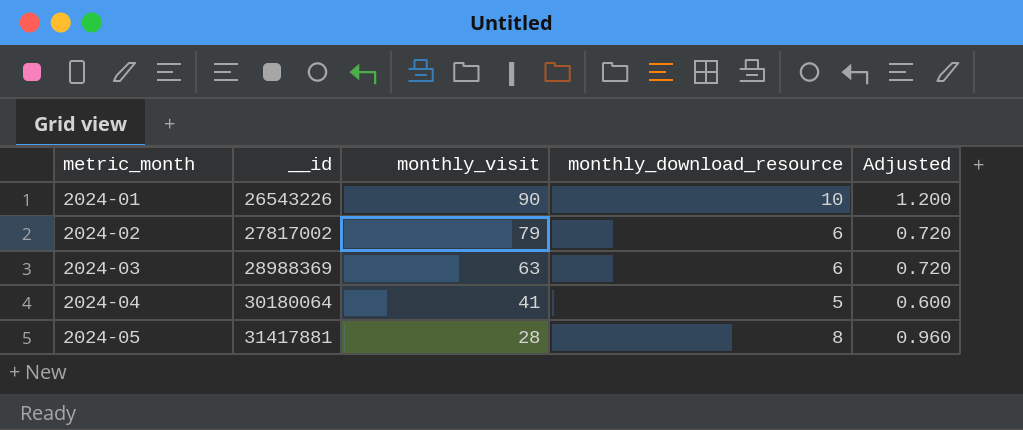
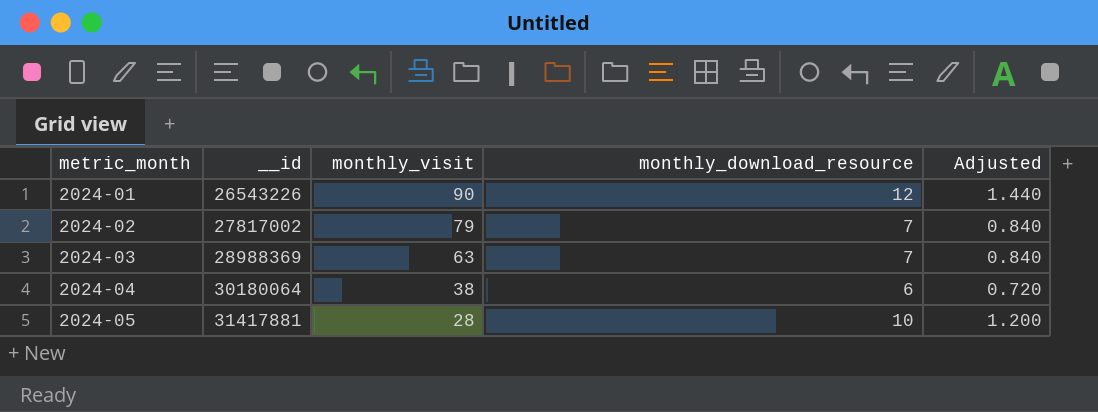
2024-01 | monthly_download_resource: 10 -> 12
2024-01 | Adjusted: 1.200 -> 1.440
2024-02 | monthly_download_resource: 6 -> 7
2024-02 | Adjusted: 0.720 -> 0.840
2024-03 | monthly_download_resource: 6 -> 7
2024-03 | Adjusted: 0.720 -> 0.840
2024-04 | monthly_visit: 41 -> 38
2024-04 | monthly_download_resource: 5 -> 6
2024-04 | Adjusted: 0.600 -> 0.720
2024-05 | monthly_download_resource: 8 -> 10
2024-05 | Adjusted: 0.960 -> 1.200

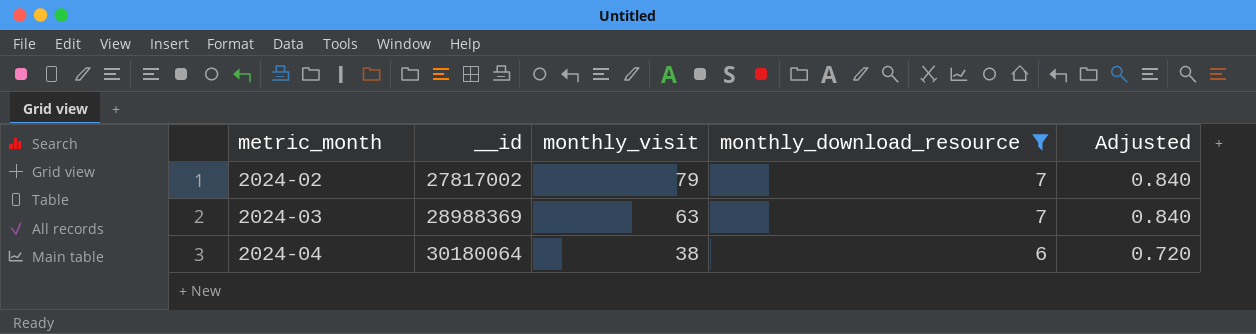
filter: none -> monthly_download_resource <= 7

